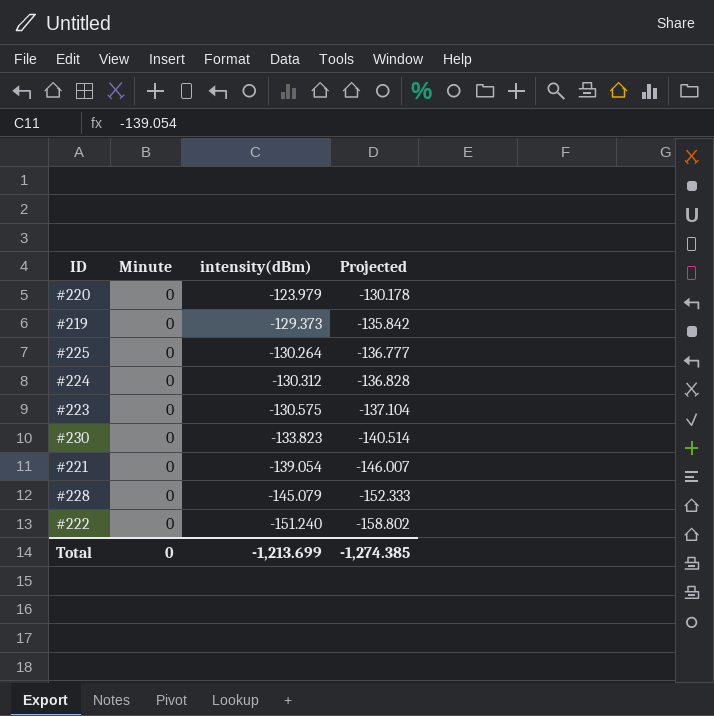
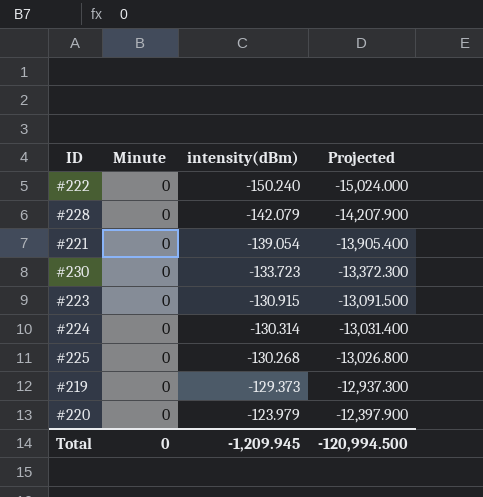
row order: intensity(dBm) descending -> intensity(dBm) ascending
column Projected | formula: [intensity(dBm)] * 1.05 -> [intensity(dBm)] * 100
#222 | intensity(dBm): -151.240 -> -150.240
#228 | intensity(dBm): -145.079 -> -142.079
#230 | intensity(dBm): -133.823 -> -133.723
#223 | intensity(dBm): -130.575 -> -130.915
#224 | intensity(dBm): -130.312 -> -130.314
#225 | intensity(dBm): -130.264 -> -130.268
Total | intensity(dBm): -1,213.699 -> -1,209.945
Total | Projected: -1,274.385 -> -120,994.500

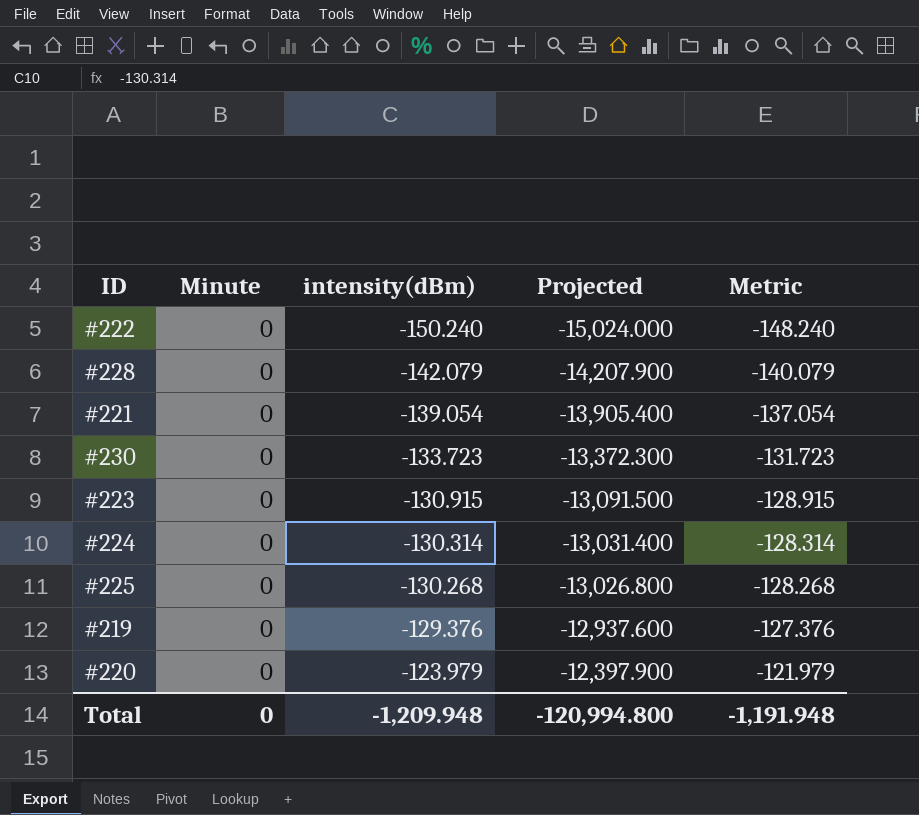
column Metric | formula: none -> [intensity(dBm)] + 2
#219 | intensity(dBm): -129.373 -> -129.376
#219 | Projected: -12,937.300 -> -12,937.600
Total | intensity(dBm): -1,209.945 -> -1,209.948
Total | Projected: -120,994.500 -> -120,994.800

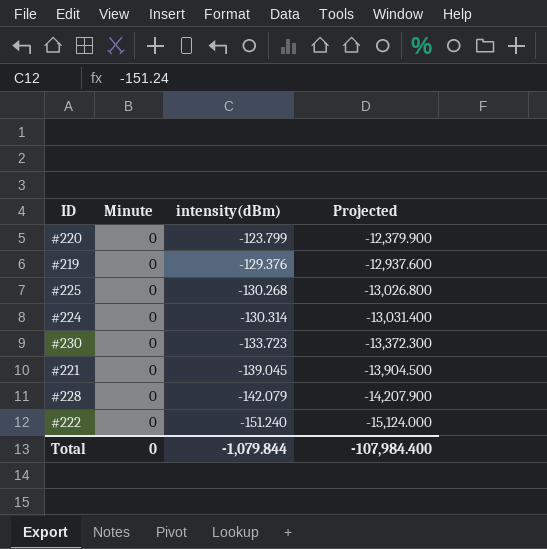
row order: intensity(dBm) ascending -> intensity(dBm) descending
column Metric | formula: [intensity(dBm)] + 2 -> none
row #223: 0 | -130.915 | -13,091.500 | -128.915 -> none
#220 | intensity(dBm): -123.979 -> -123.799
#220 | Projected: -12,397.900 -> -12,379.900
#221 | intensity(dBm): -139.054 -> -139.045
#221 | Projected: -13,905.400 -> -13,904.500
#222 | intensity(dBm): -150.240 -> -151.240
#222 | Projected: -15,024.000 -> -15,124.000
Total | intensity(dBm): -1,209.948 -> -1,079.844
Total | Projected: -120,994.800 -> -107,984.400

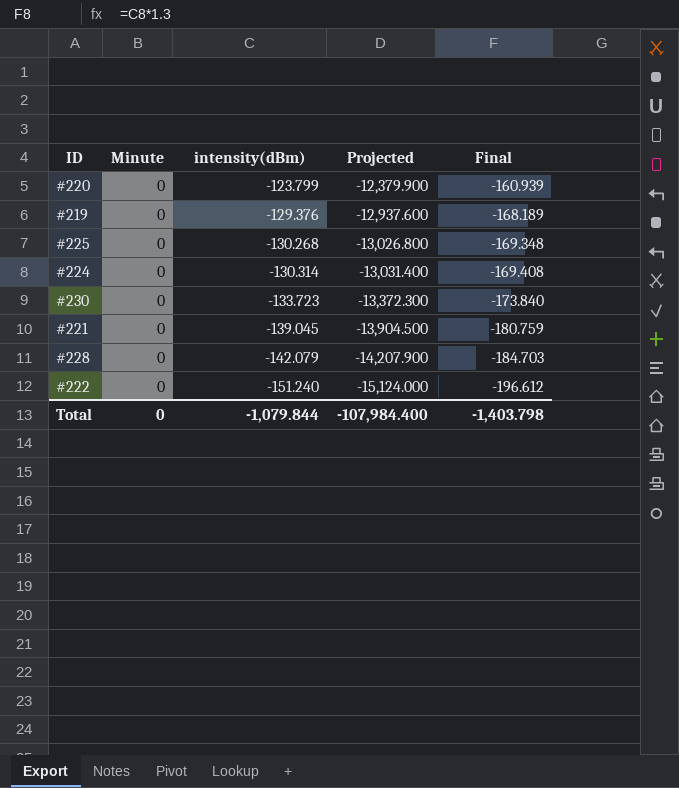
column Final | formula: none -> [intensity(dBm)] * 1.3

